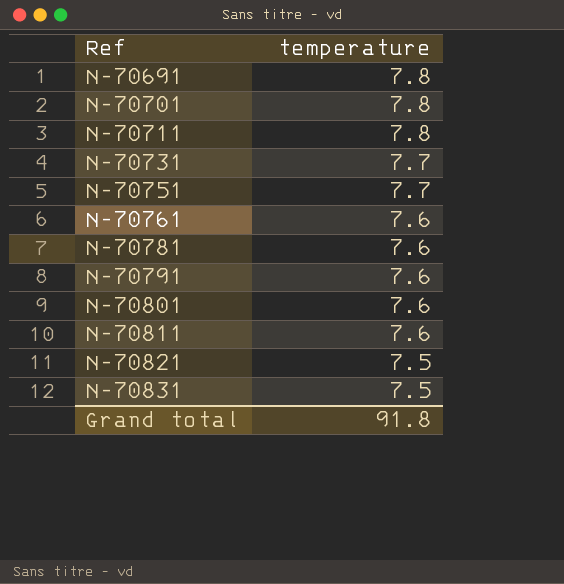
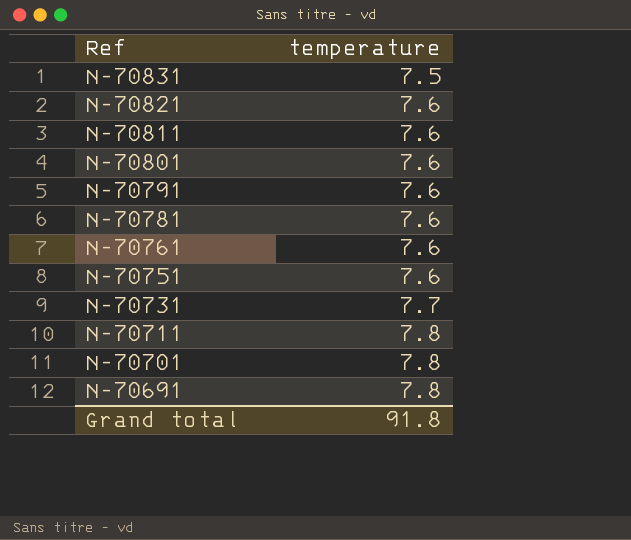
row order: Ref ascending -> Ref descending
N-70821 | temperature: 7.5 -> 7.6
N-70751 | temperature: 7.7 -> 7.6

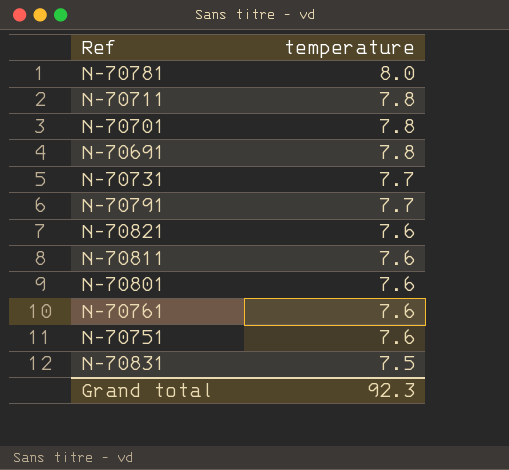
row order: Ref descending -> temperature descending
N-70781 | temperature: 7.6 -> 8.0
N-70791 | temperature: 7.6 -> 7.7
Grand total | temperature: 91.8 -> 92.3

